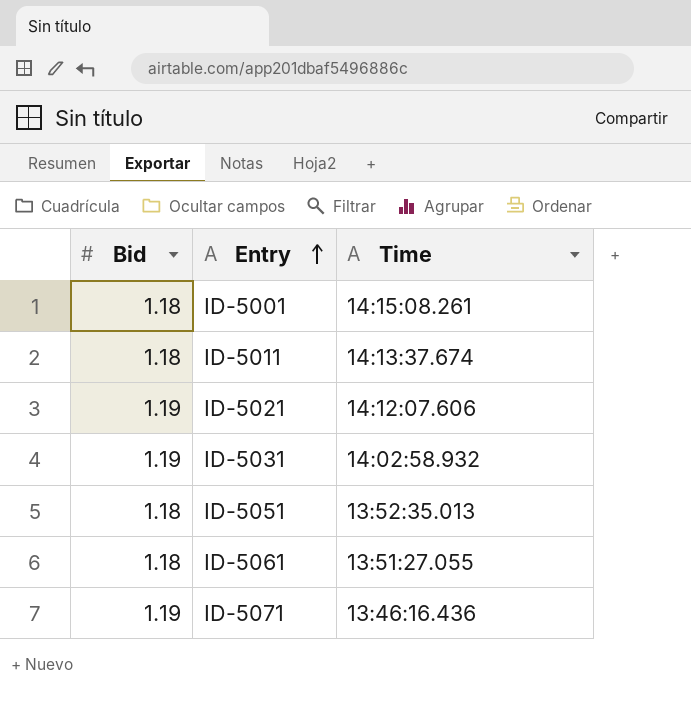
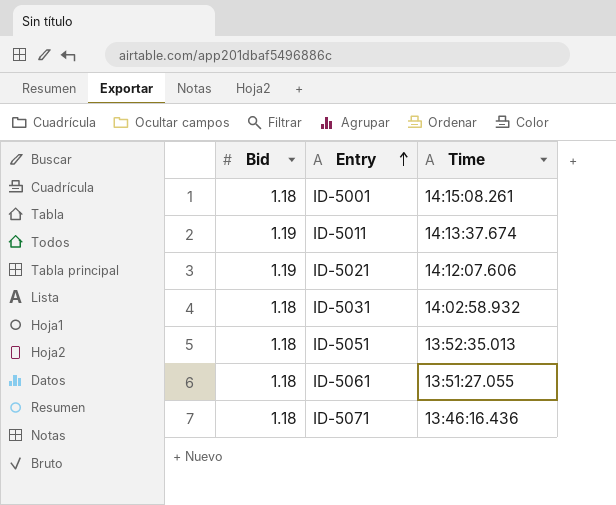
ID-5011 | Bid: 1.18 -> 1.19
ID-5031 | Bid: 1.19 -> 1.18
ID-5071 | Bid: 1.19 -> 1.18

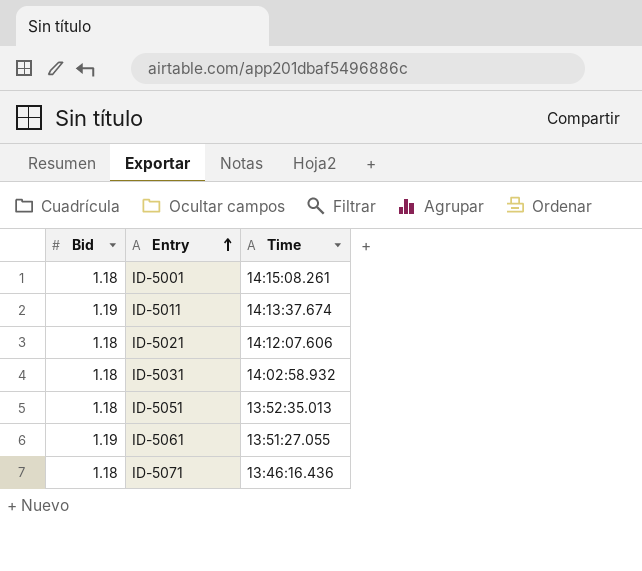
ID-5021 | Bid: 1.19 -> 1.18
ID-5061 | Bid: 1.18 -> 1.19

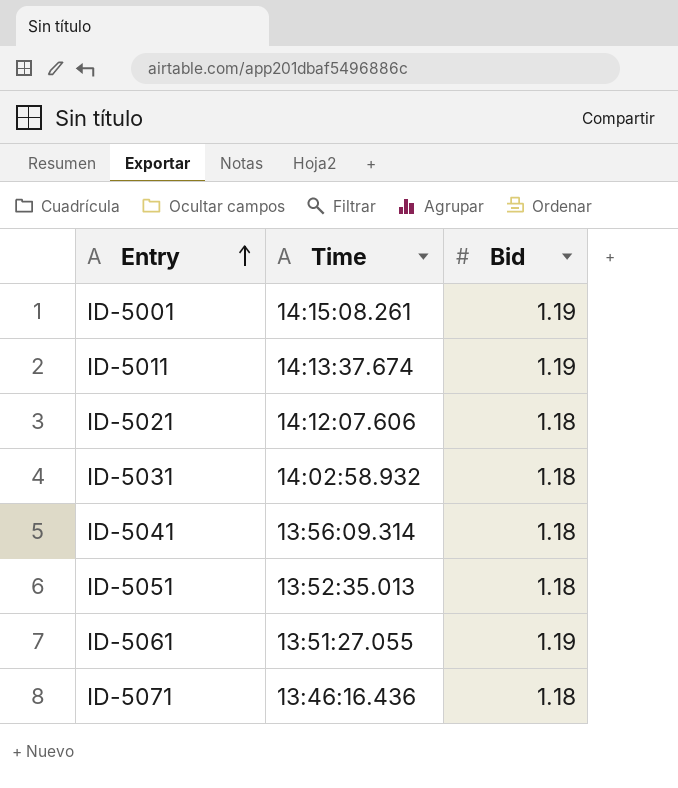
column Bid | position: 1 -> 3
ID-5001 | Bid: 1.18 -> 1.19
row ID-5041: none -> 13:56:09.314 | 1.18

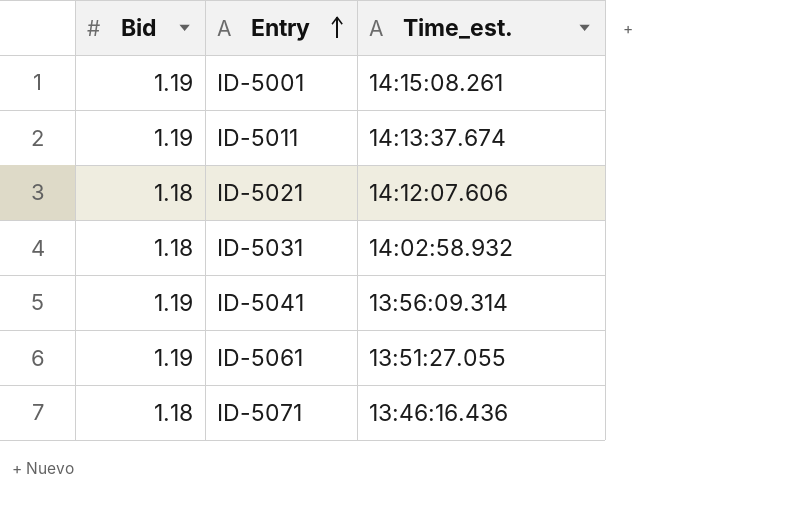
column Bid | position: 3 -> 1
column name: Time -> Time_est.
row ID-5051: 13:52:35.013 | 1.18 -> none
ID-5041 | Bid: 1.18 -> 1.19

